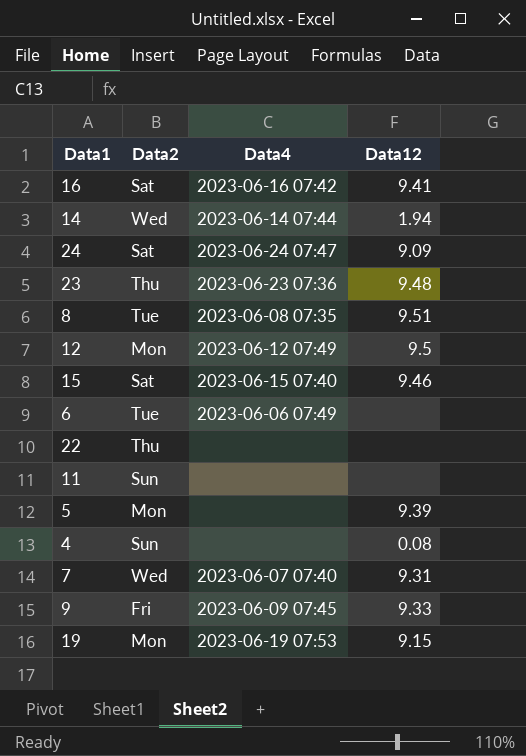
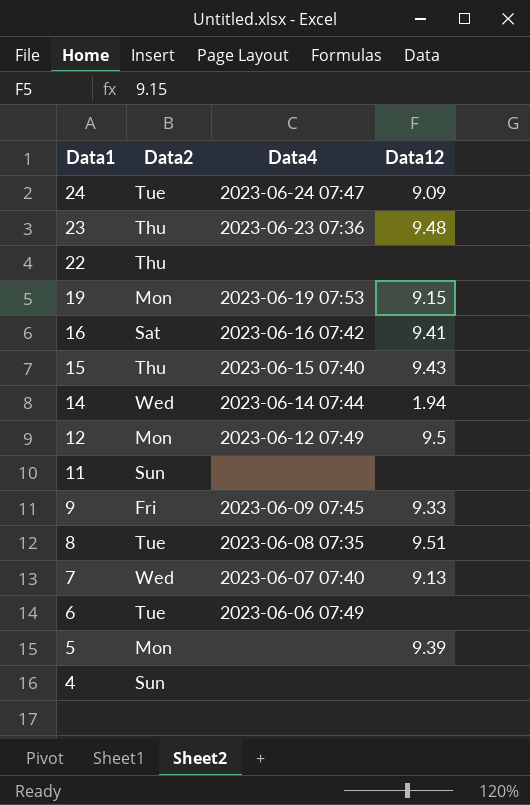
row order: none -> Data1 descending
24 | Data2: Sat -> Tue
15 | Data2: Sat -> Thu
15 | Data12: 9.46 -> 9.43
7 | Data12: 9.31 -> 9.13
4 | Data12: 0.08 -> none

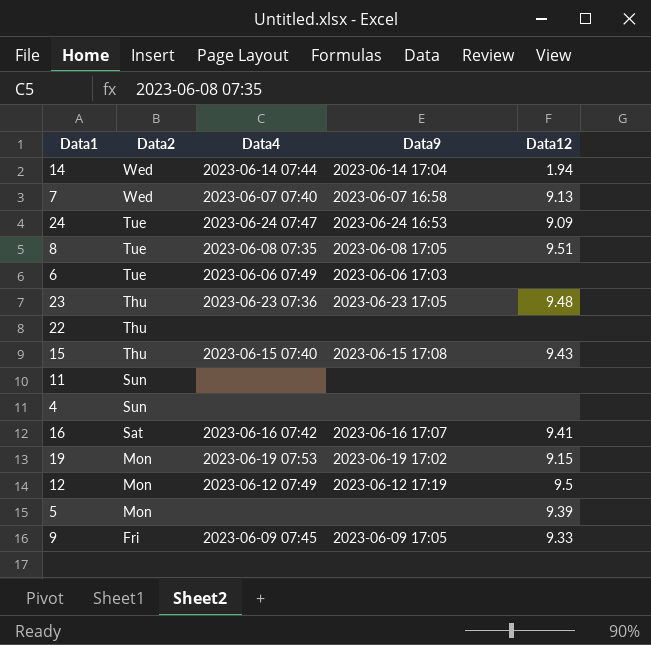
row order: Data1 descending -> Data2 descending
column Data9 | position: none -> 4

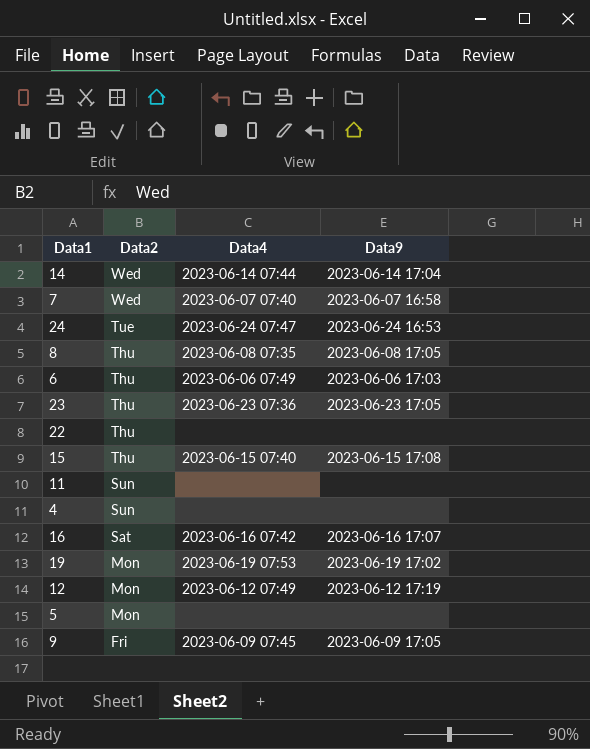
column Data12 | position: 5 -> none
8 | Data2: Tue -> Thu
6 | Data2: Tue -> Thu

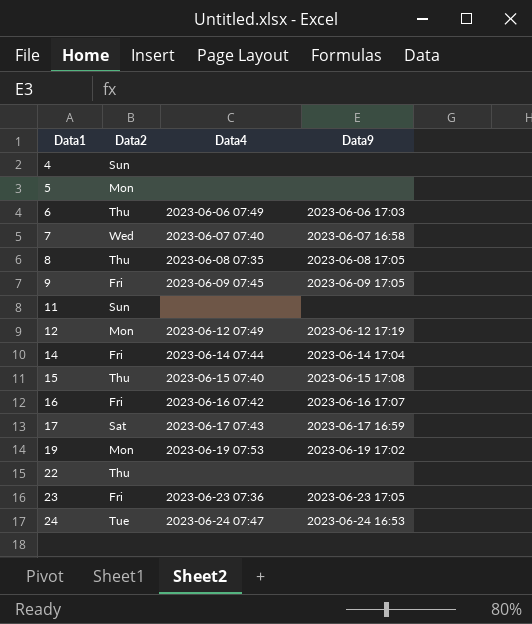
row order: Data2 descending -> Data1 ascending
14 | Data2: Wed -> Fri
16 | Data2: Sat -> Fri
row 17: none -> Sat | 2023-06-17 07:43 | 2023-06-17 16:59
23 | Data2: Thu -> Fri

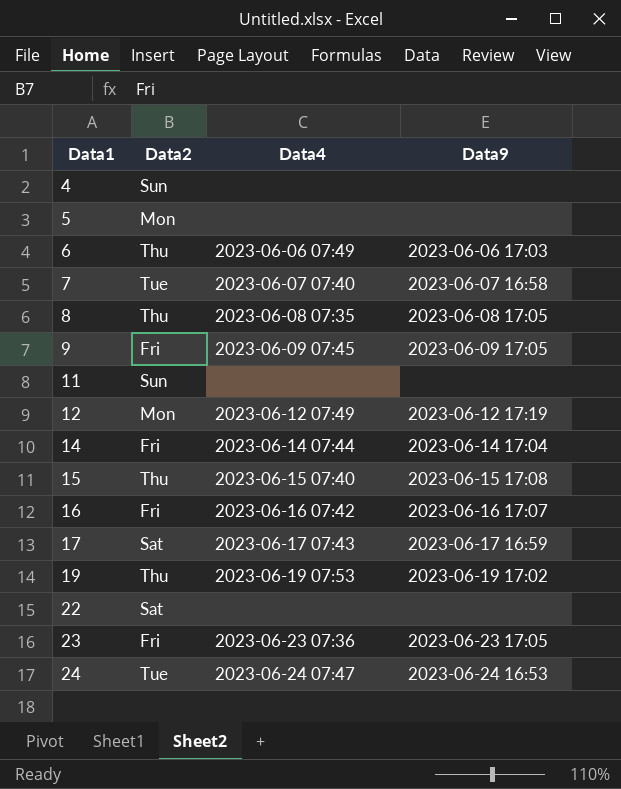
7 | Data2: Wed -> Tue
19 | Data2: Mon -> Thu
22 | Data2: Thu -> Sat

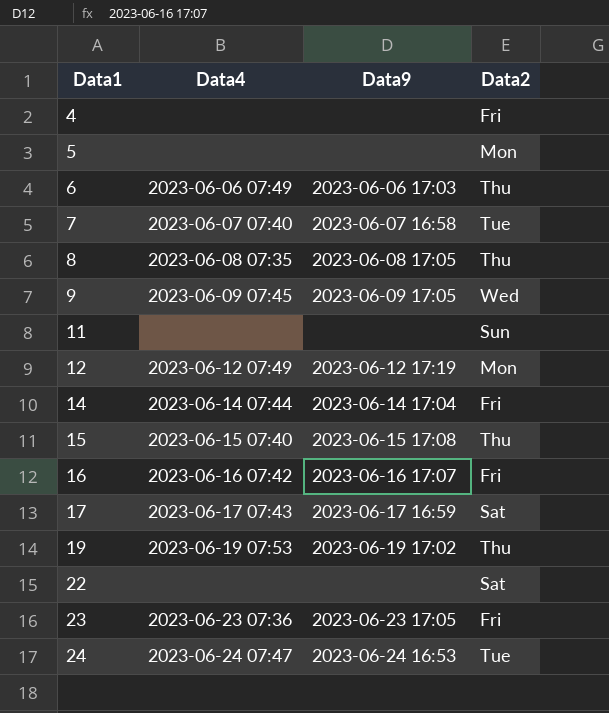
column Data2 | position: 2 -> 4
4 | Data2: Sun -> Fri
9 | Data2: Fri -> Wed

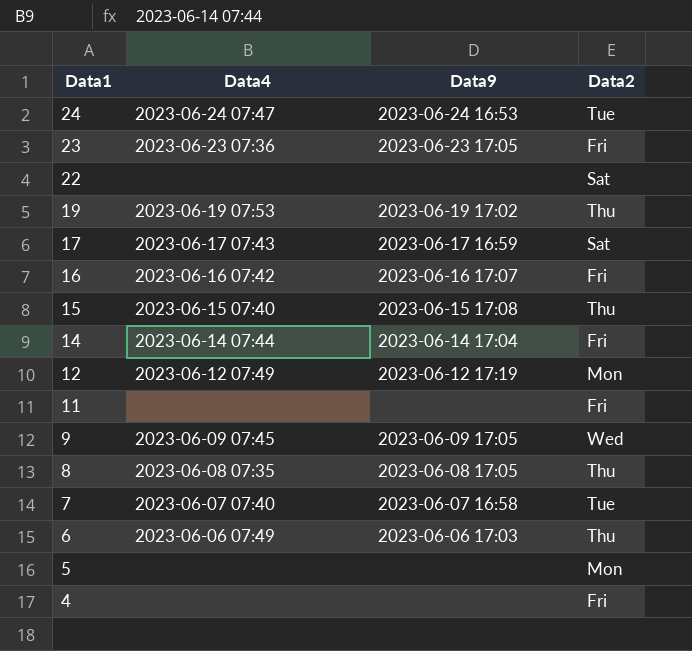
row order: Data1 ascending -> Data1 descending
11 | Data2: Sun -> Fri

